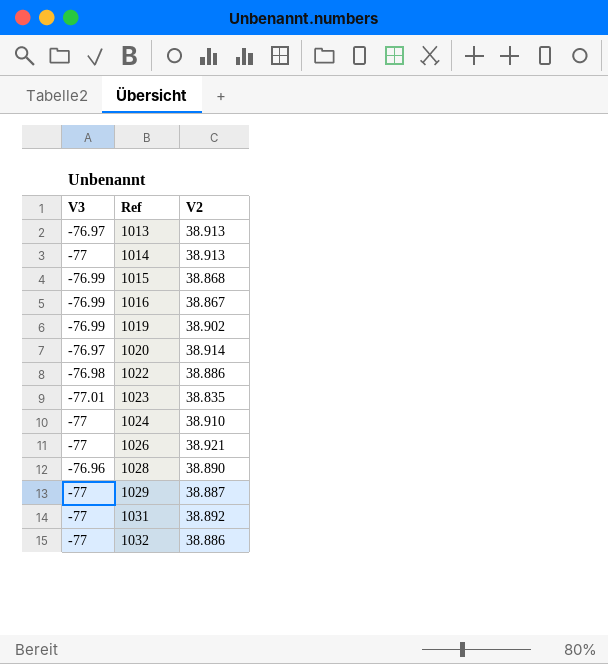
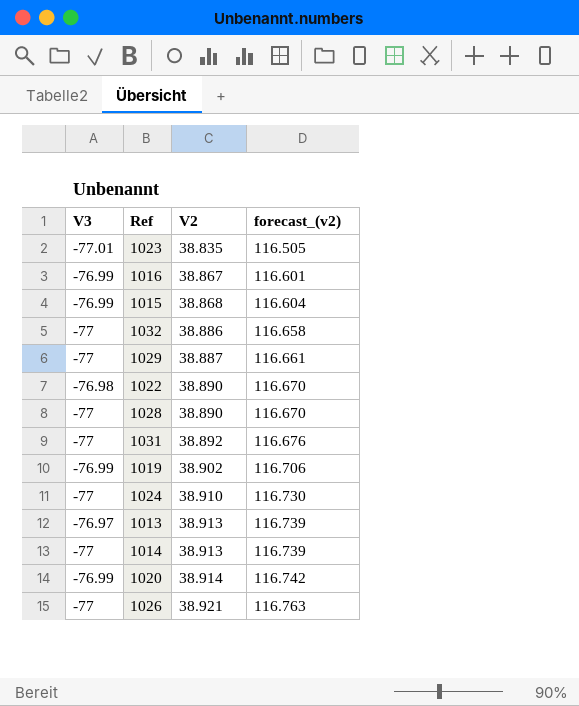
row order: Ref ascending -> V2 ascending
column forecast_(v2) | formula: none -> [V2] * 3
1022 | V2: 38.886 -> 38.890
1028 | V3: -76.96 -> -77
1020 | V3: -76.97 -> -76.99

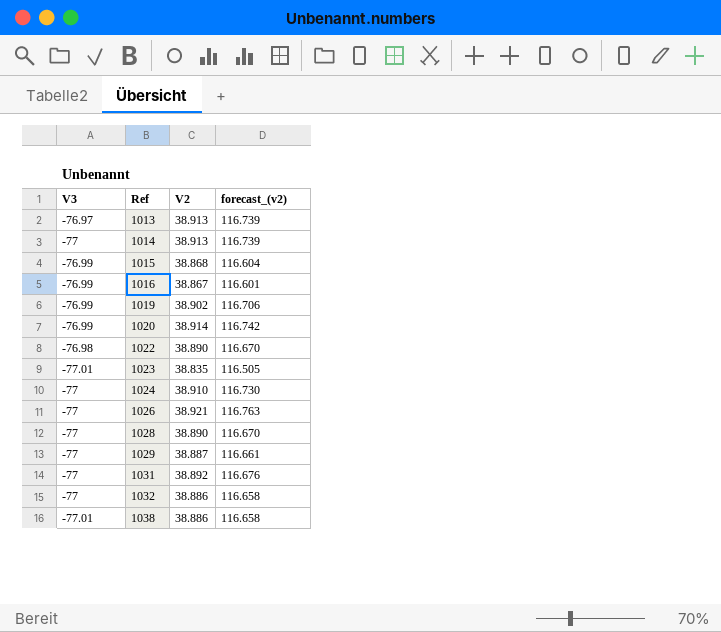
row order: V2 ascending -> Ref ascending
row 1038: none -> -77.01 | 38.886 | 116.658

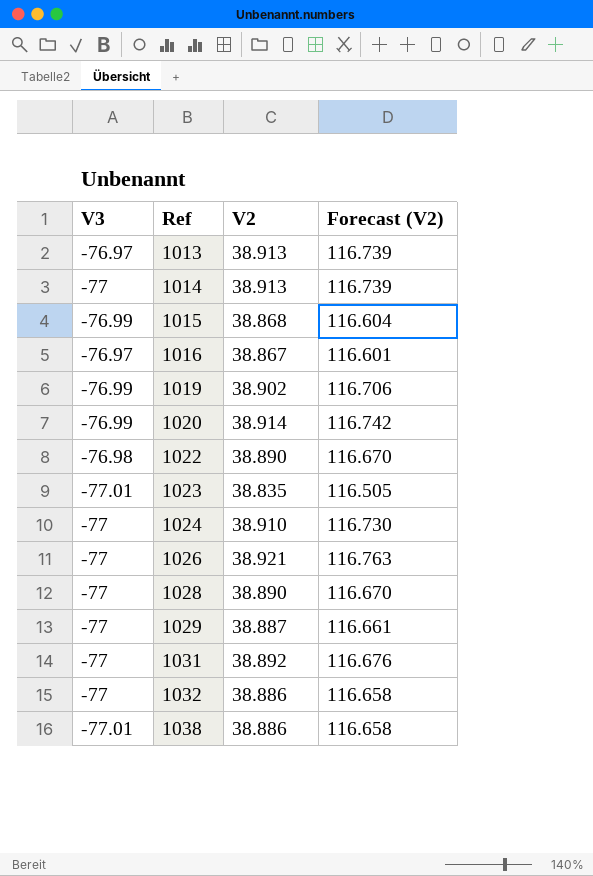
column name: forecast_(v2) -> Forecast (V2)
1016 | V3: -76.99 -> -76.97

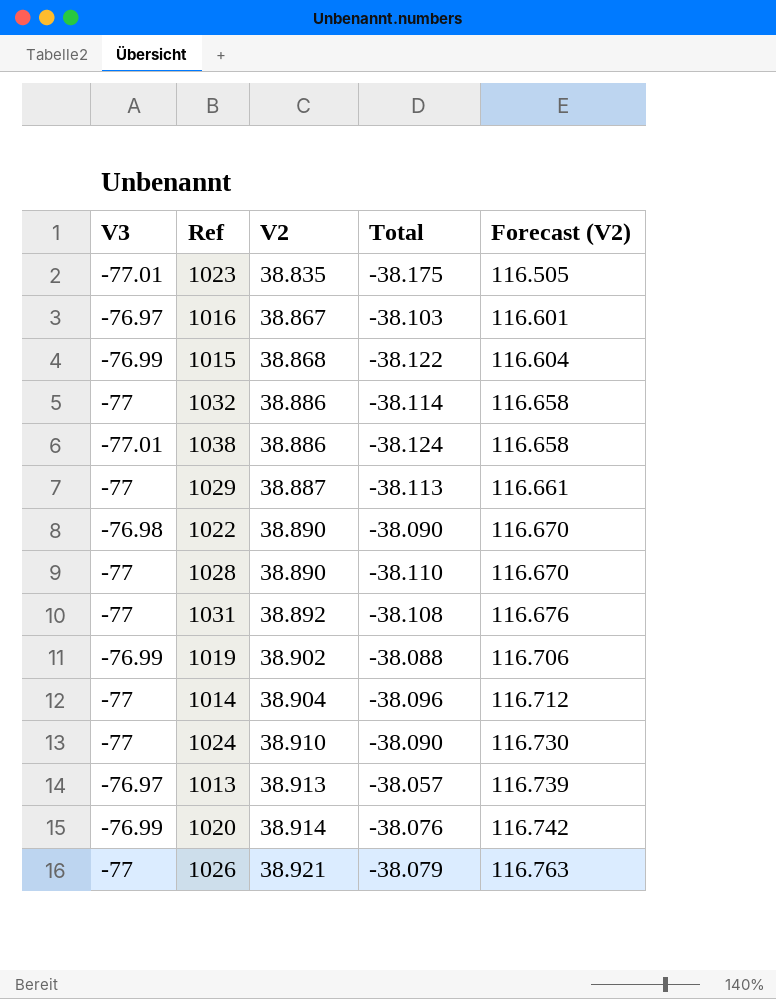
row order: Ref ascending -> V2 ascending
column Total | formula: none -> [V3] + [V2]
1014 | V2: 38.913 -> 38.904
1014 | Forecast (V2): 116.739 -> 116.712

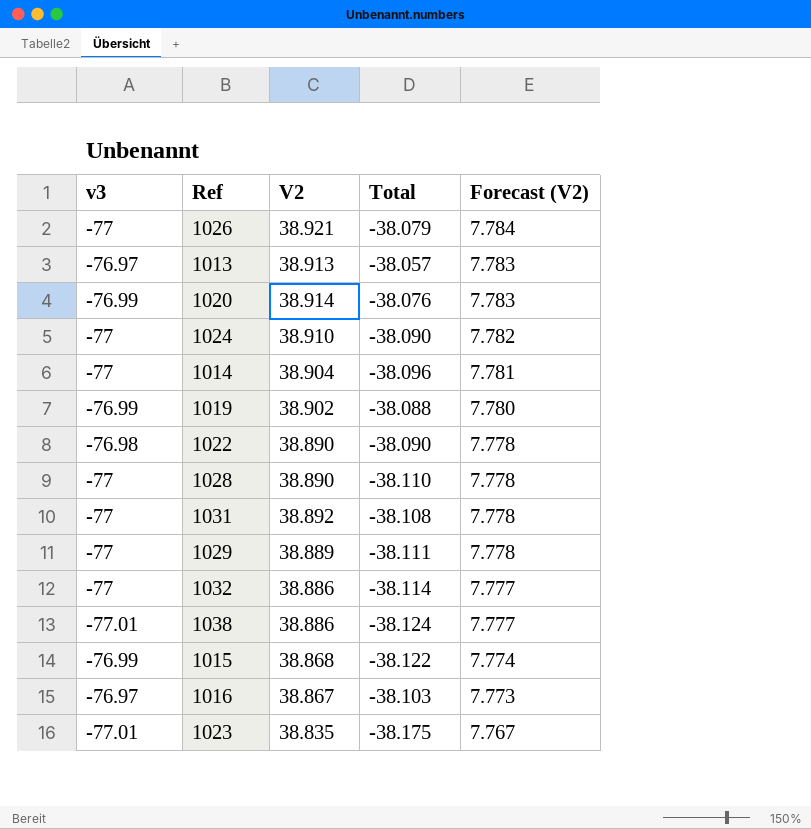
row order: V2 ascending -> Forecast (V2) descending
column name: V3 -> v3
column Forecast (V2) | formula: [V2] * 3 -> [V2] * 0.2
1029 | V2: 38.887 -> 38.889
1029 | Total: -38.113 -> -38.111

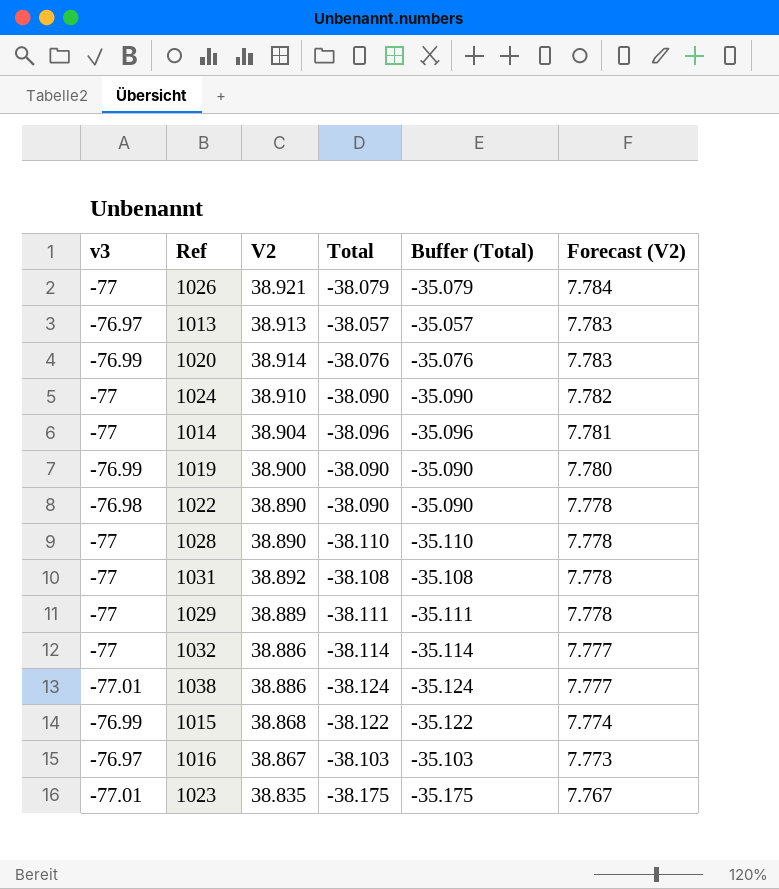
column Buffer (Total) | formula: none -> [Total] + 3
1019 | V2: 38.902 -> 38.900
1019 | Total: -38.088 -> -38.090

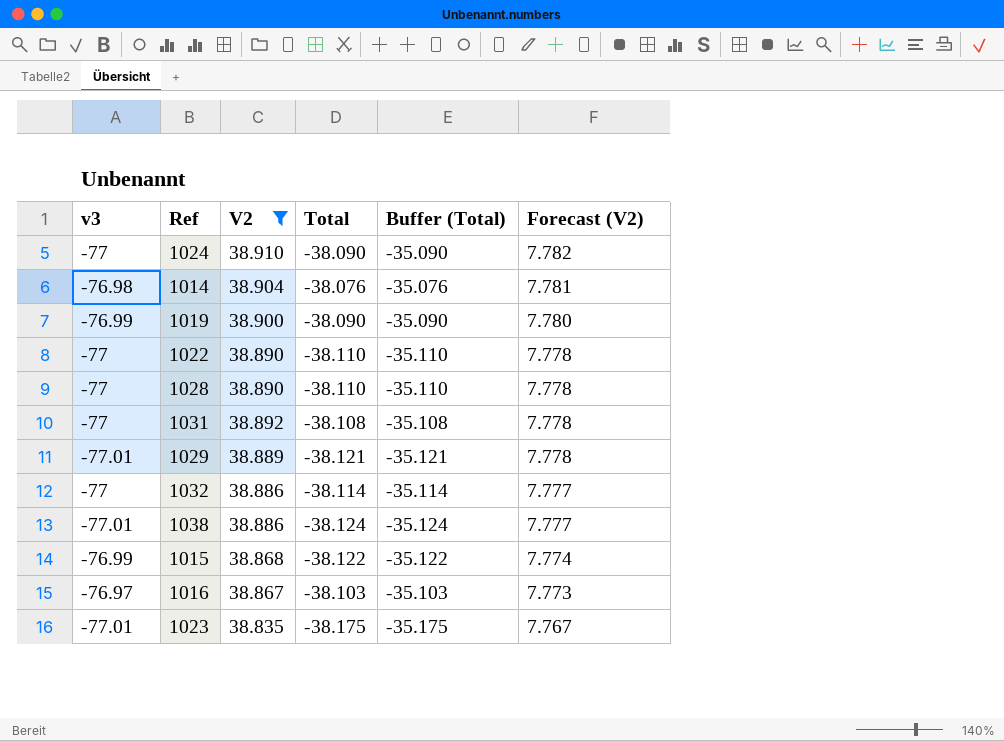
filter: none -> V2 <= 38.910
1014 | v3: -77 -> -76.98
1014 | Total: -38.096 -> -38.076
1014 | Buffer (Total): -35.096 -> -35.076
1022 | v3: -76.98 -> -77
1022 | Total: -38.090 -> -38.110
1022 | Buffer (Total): -35.090 -> -35.110
1029 | v3: -77 -> -77.01
1029 | Total: -38.111 -> -38.121
1029 | Buffer (Total): -35.111 -> -35.121

